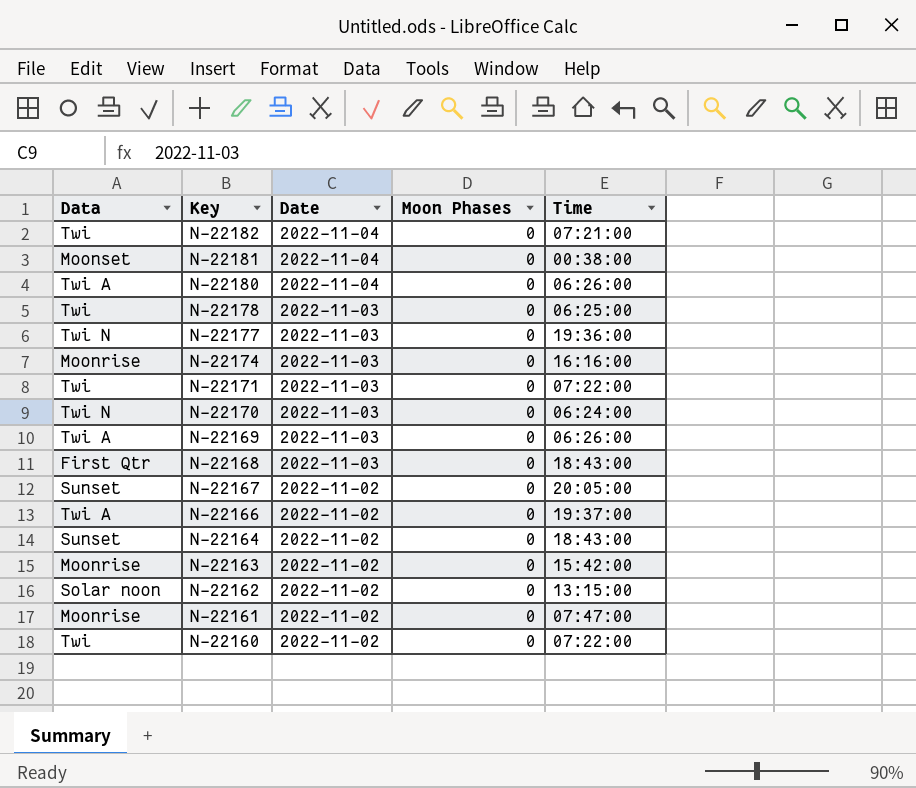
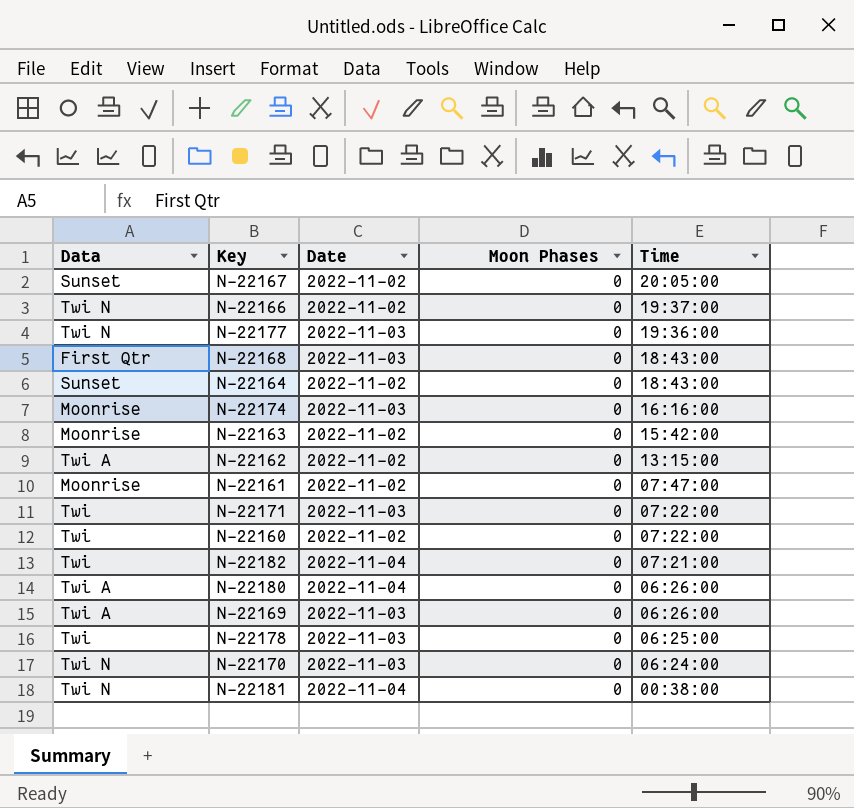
row order: Key descending -> Time descending
N-22166 | Data: Twi A -> Twi N
N-22162 | Data: Solar noon -> Twi A
N-22181 | Data: Moonset -> Twi N

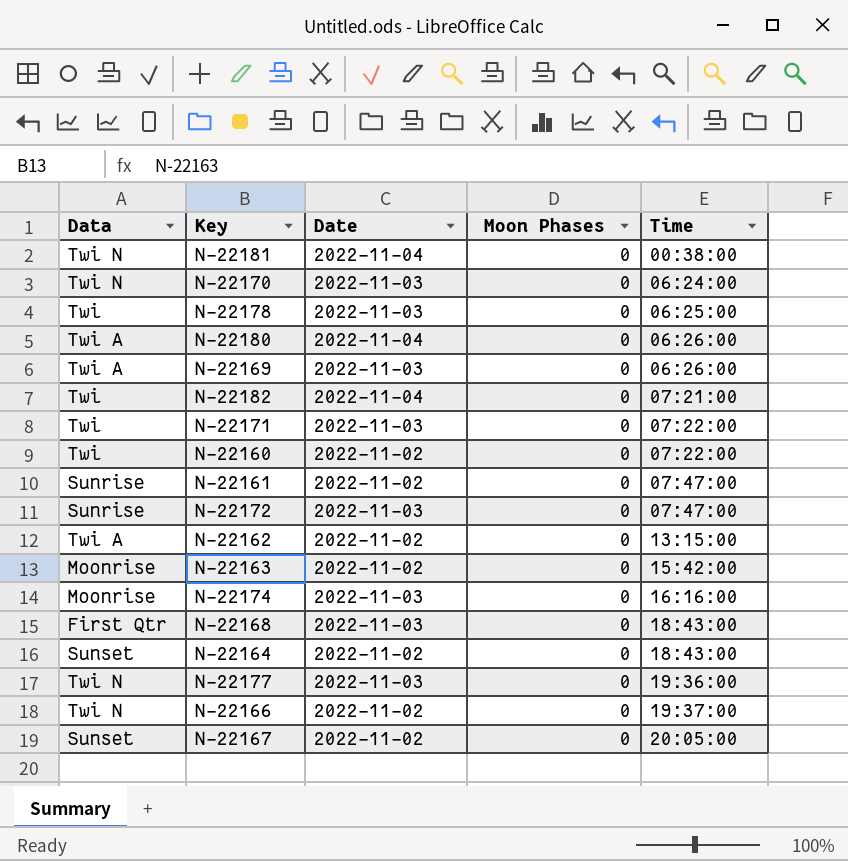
row order: Time descending -> Time ascending
N-22161 | Data: Moonrise -> Sunrise
row N-22172: none -> Sunrise | 2022-11-03 | 0 | 07:47:00

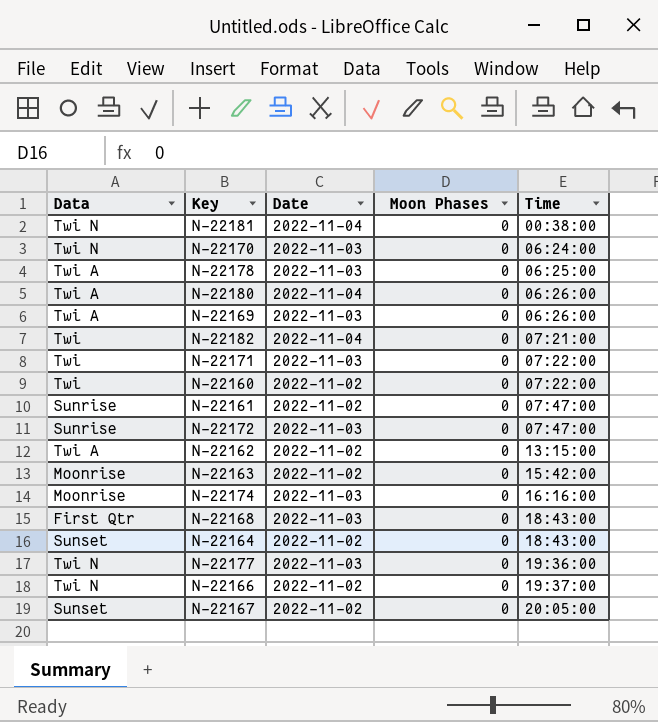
N-22178 | Data: Twi -> Twi A

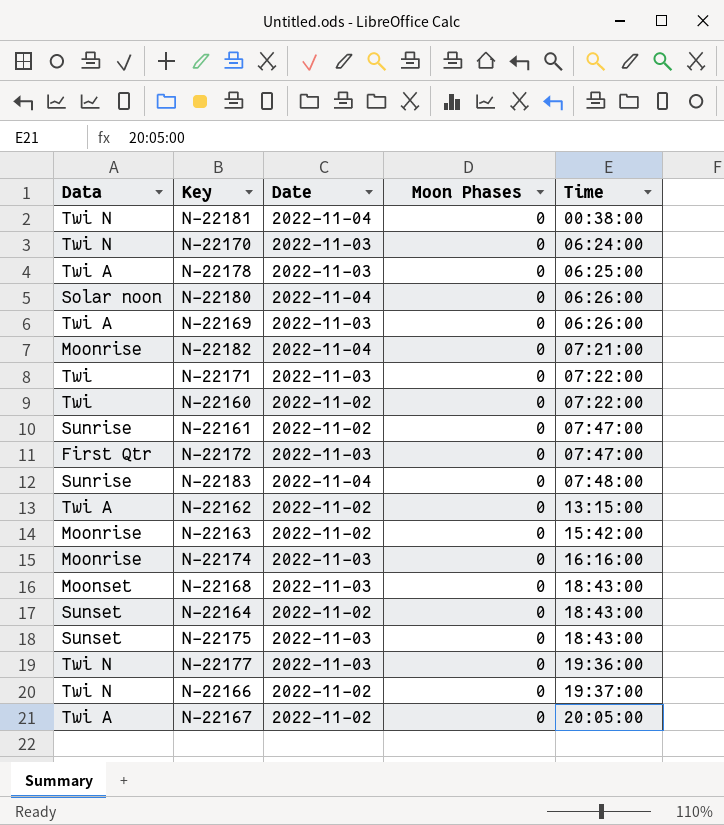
N-22180 | Data: Twi A -> Solar noon
N-22182 | Data: Twi -> Moonrise
N-22172 | Data: Sunrise -> First Qtr
row N-22183: none -> Sunrise | 2022-11-04 | 0 | 07:48:00
N-22168 | Data: First Qtr -> Moonset
row N-22175: none -> Sunset | 2022-11-03 | 0 | 18:43:00
N-22167 | Data: Sunset -> Twi A

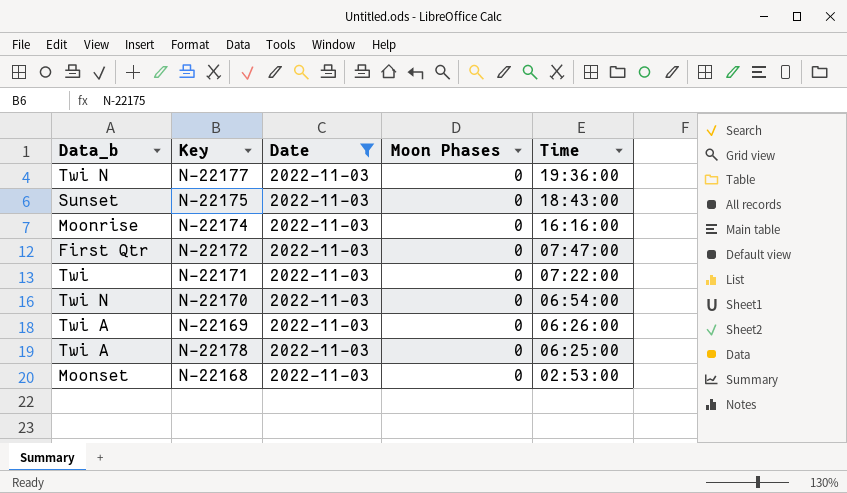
filter: none -> Date = 2022-11-03
row order: Time ascending -> Time descending
column name: Data -> Data_b
N-22170 | Time: 06:24:00 -> 06:54:00
N-22168 | Time: 18:43:00 -> 02:53:00

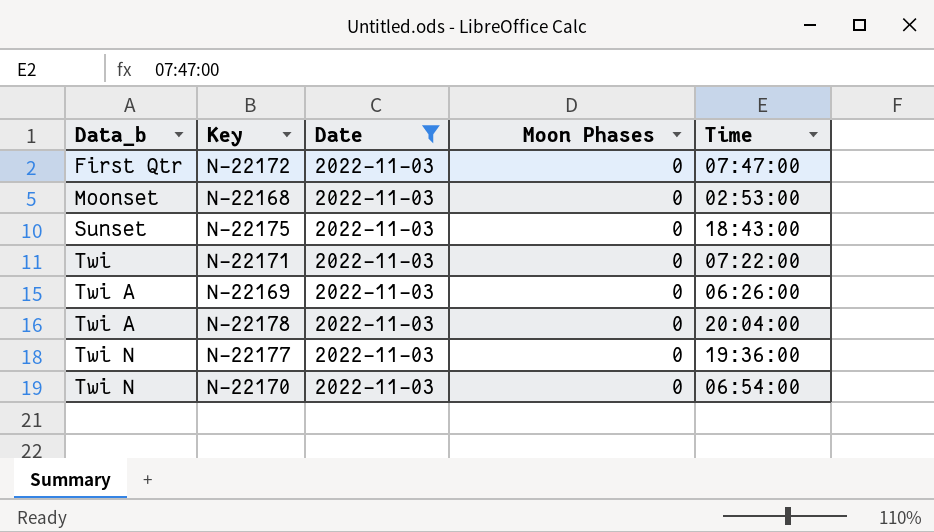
row order: Time descending -> Data_b ascending
row N-22174: Moonrise | 2022-11-03 | 0 | 16:16:00 -> none
N-22178 | Time: 06:25:00 -> 20:04:00

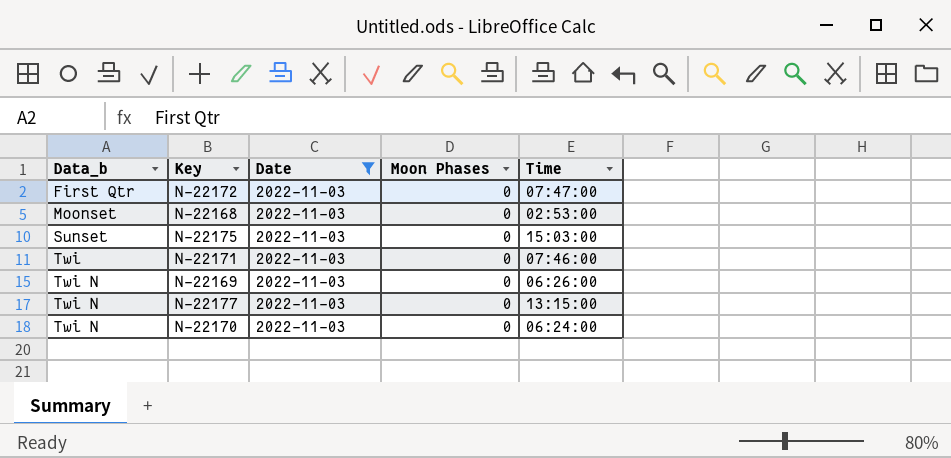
row N-22178: Twi A | 2022-11-03 | 0 | 20:04:00 -> none
N-22175 | Time: 18:43:00 -> 15:03:00
N-22171 | Time: 07:22:00 -> 07:46:00
N-22169 | Data_b: Twi A -> Twi N
N-22177 | Time: 19:36:00 -> 13:15:00
N-22170 | Time: 06:54:00 -> 06:24:00

